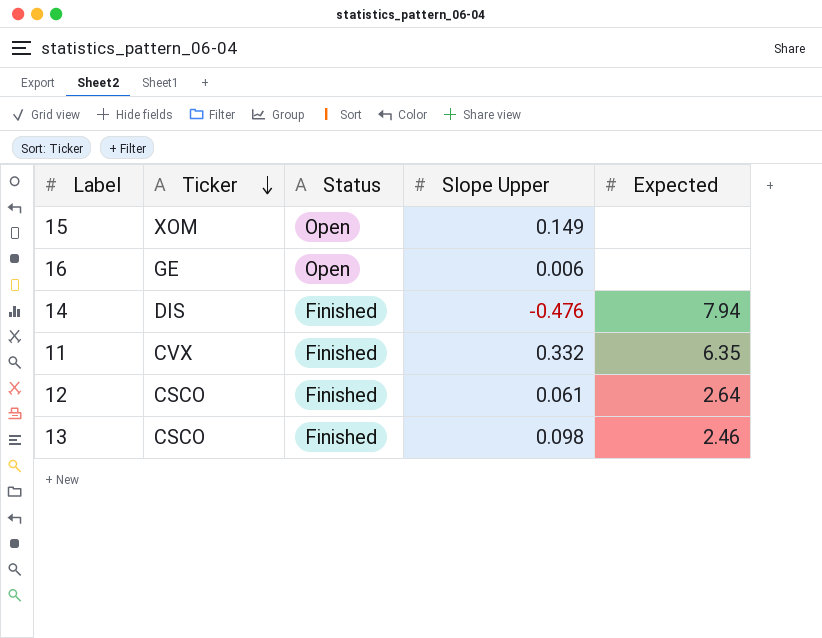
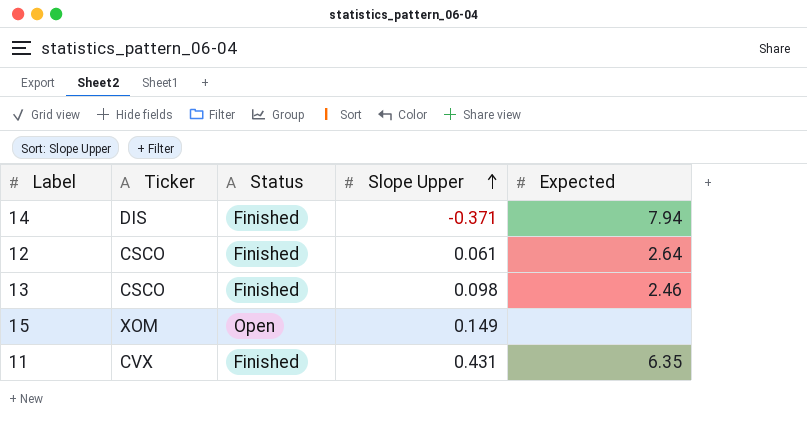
row order: Ticker descending -> Slope Upper ascending
row 16: GE | Open | 0.006 | none -> none
14 | Slope Upper: -0.476 -> -0.371
11 | Slope Upper: 0.332 -> 0.431

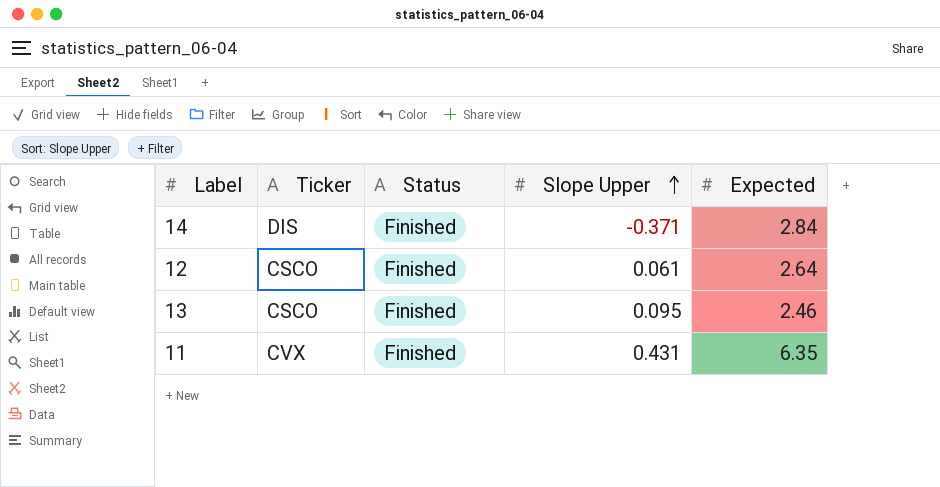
row 15: XOM | Open | 0.149 | none -> none
14 | Expected: 7.94 -> 2.84
13 | Slope Upper: 0.098 -> 0.095

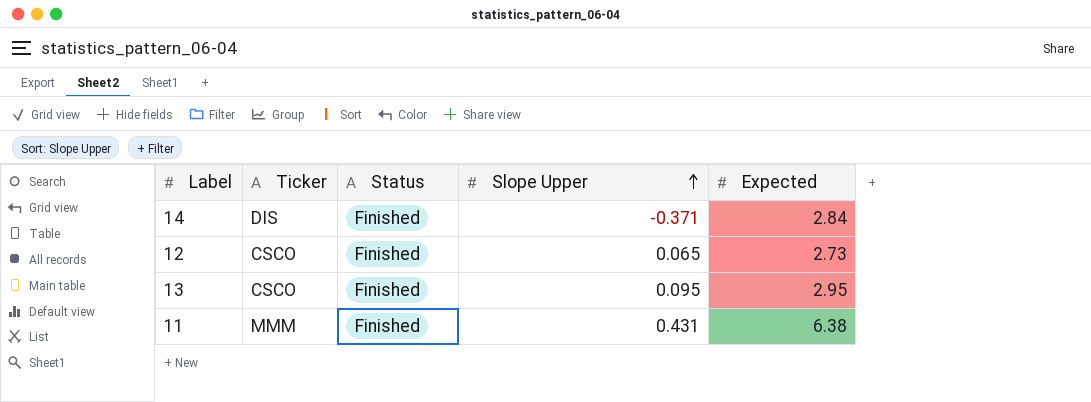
12 | Slope Upper: 0.061 -> 0.065
12 | Expected: 2.64 -> 2.73
13 | Expected: 2.46 -> 2.95
11 | Ticker: CVX -> MMM
11 | Expected: 6.35 -> 6.38

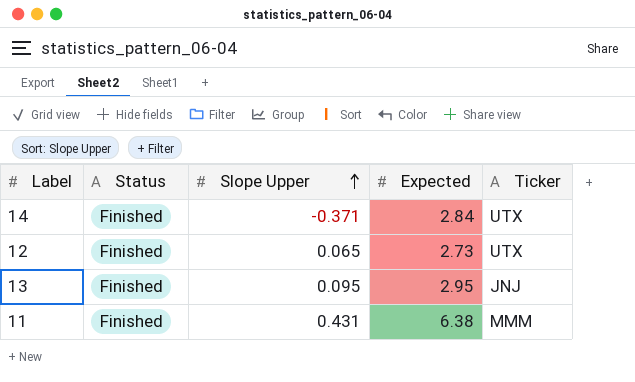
column Ticker | position: 2 -> 5
14 | Ticker: DIS -> UTX
12 | Ticker: CSCO -> UTX
13 | Ticker: CSCO -> JNJ

